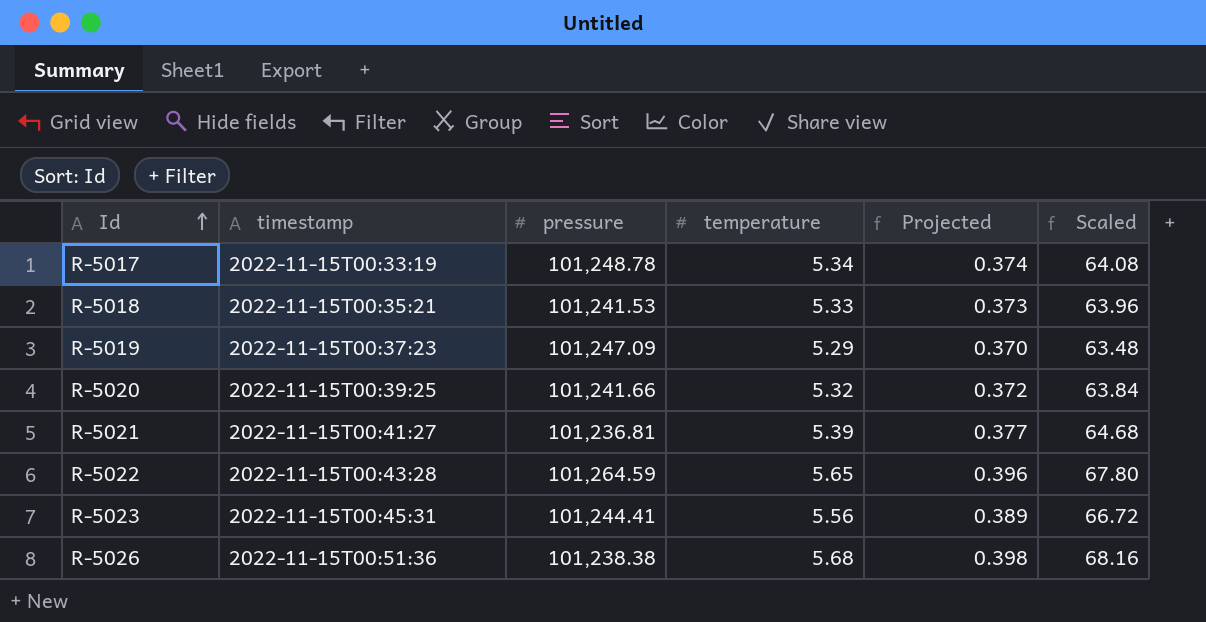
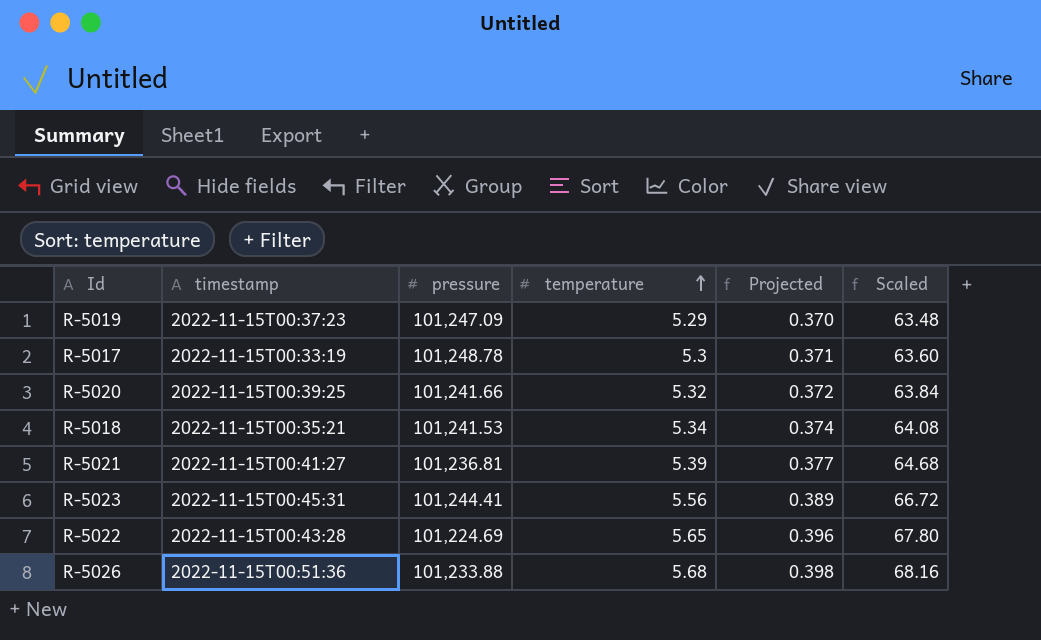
row order: Id ascending -> temperature ascending
R-5017 | temperature: 5.34 -> 5.3
R-5017 | Projected: 0.374 -> 0.371
R-5017 | Scaled: 64.08 -> 63.60
R-5018 | temperature: 5.33 -> 5.34
R-5018 | Projected: 0.373 -> 0.374
R-5018 | Scaled: 63.96 -> 64.08
R-5022 | pressure: 101,264.59 -> 101,224.69
R-5026 | pressure: 101,238.38 -> 101,233.88

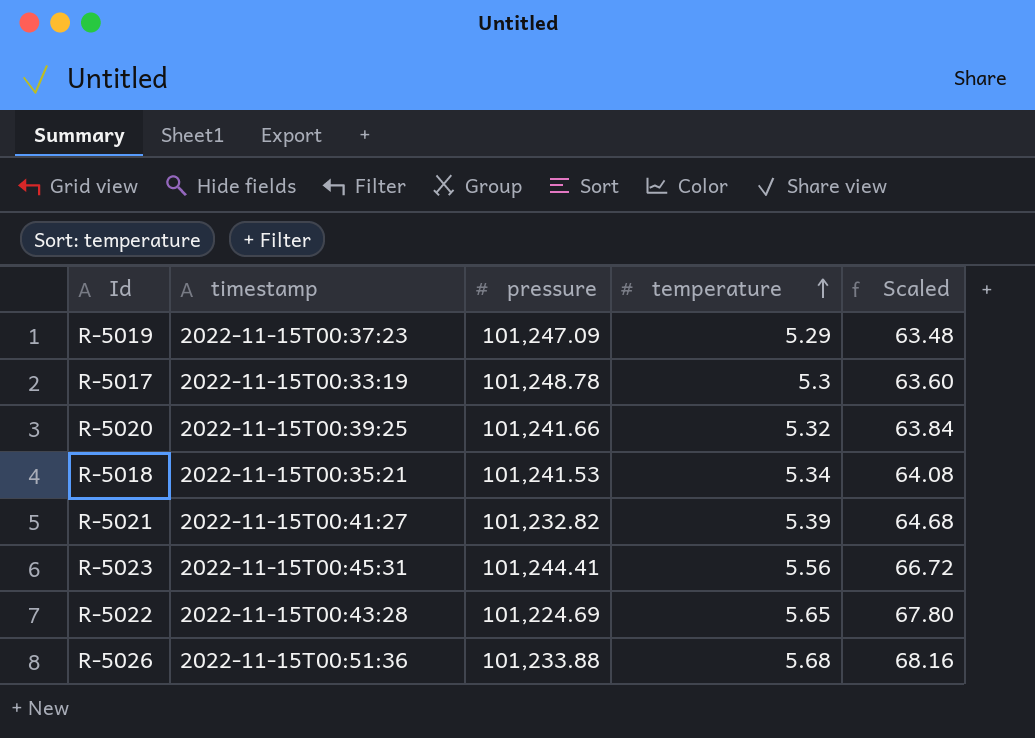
column Projected | formula: [temperature] * 0.07 -> none
R-5021 | pressure: 101,236.81 -> 101,232.82

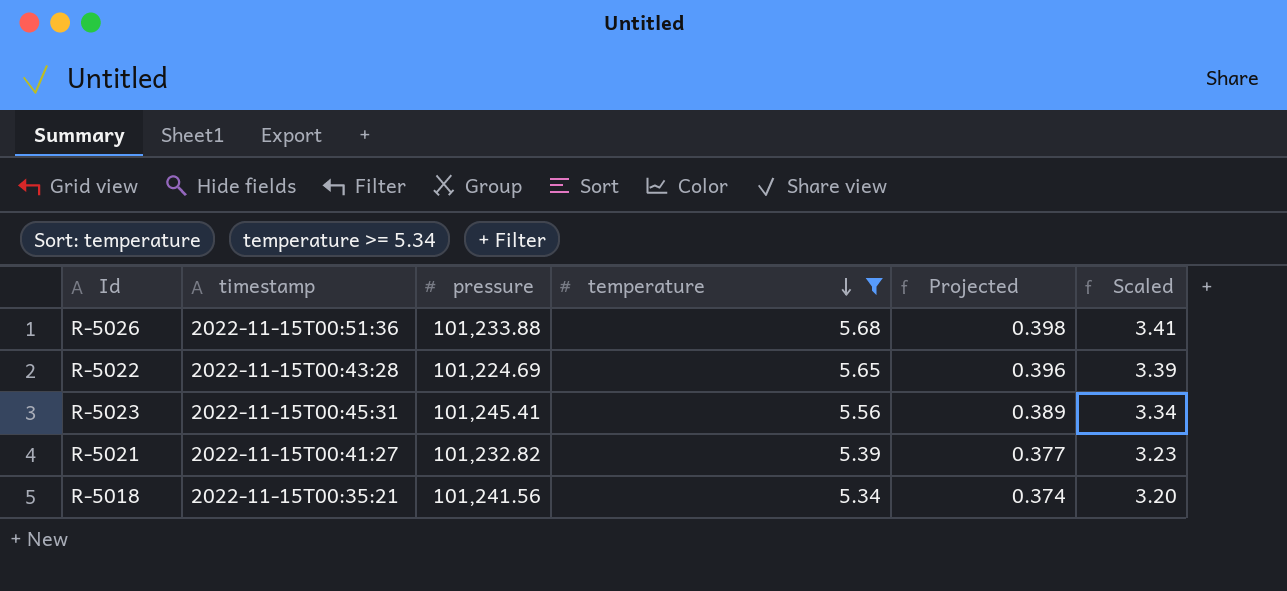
filter: none -> temperature >= 5.34
row order: temperature ascending -> temperature descending
column Projected | formula: none -> [temperature] * 0.07
column Scaled | formula: [temperature] * 12 -> [temperature] * 0.6
R-5023 | pressure: 101,244.41 -> 101,245.41
R-5018 | pressure: 101,241.53 -> 101,241.56

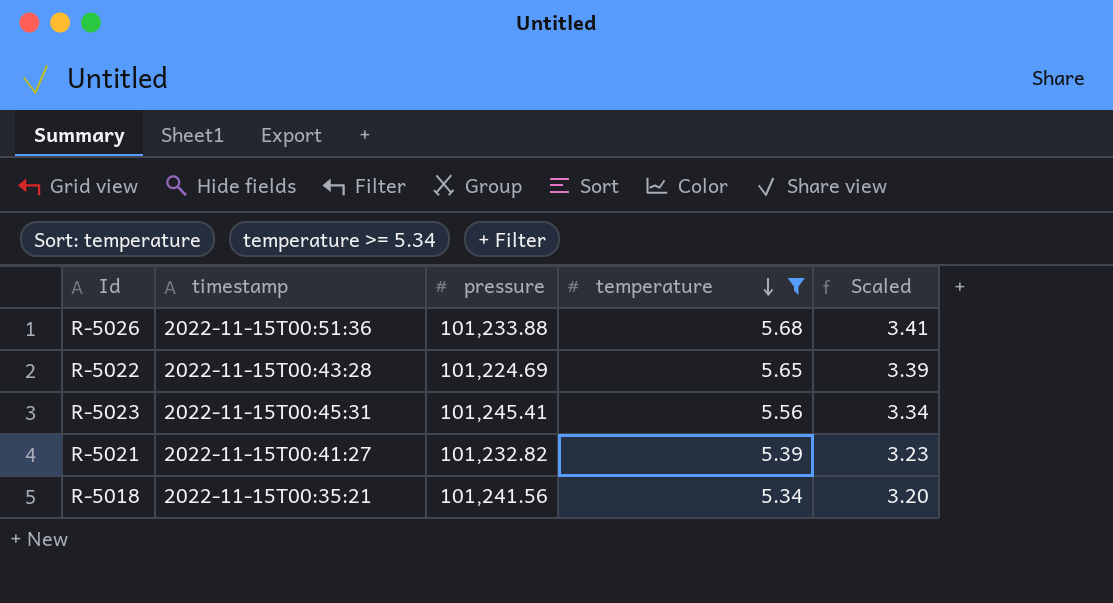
column Projected | formula: [temperature] * 0.07 -> none

